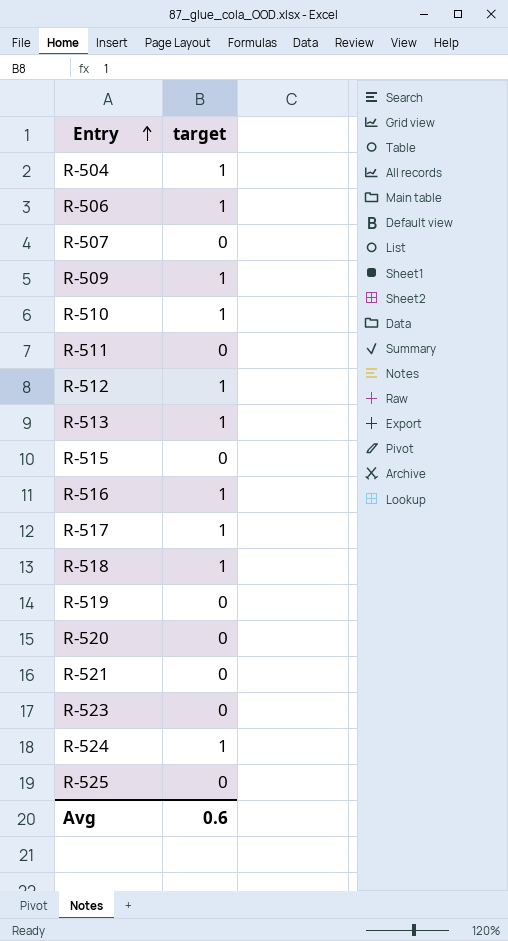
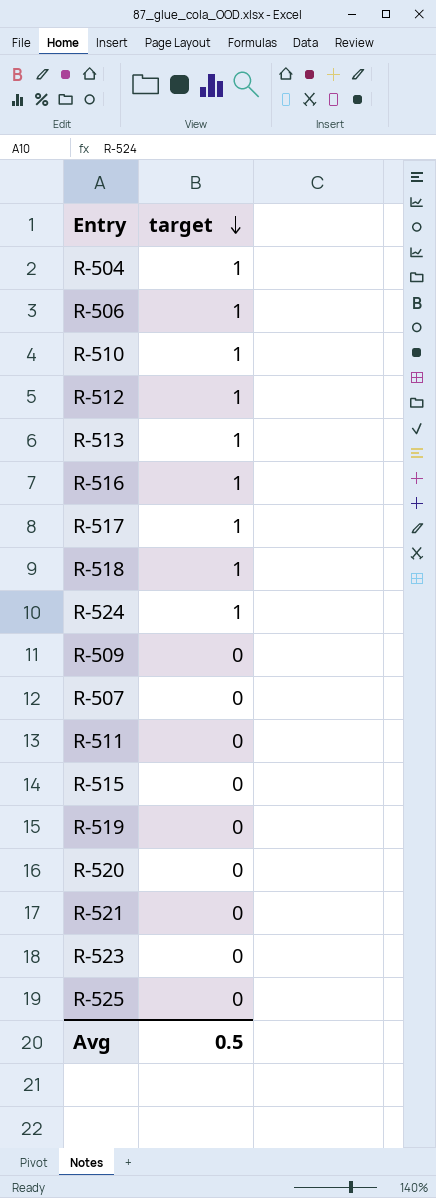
row order: Entry ascending -> target descending
R-509 | target: 1 -> 0
Avg | target: 0.6 -> 0.5

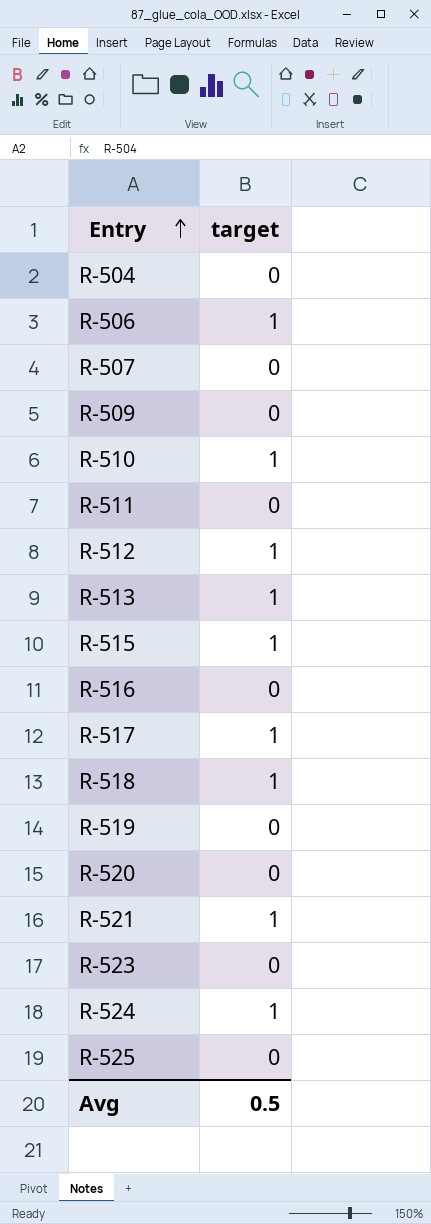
row order: target descending -> Entry ascending
R-504 | target: 1 -> 0
R-515 | target: 0 -> 1
R-516 | target: 1 -> 0
R-521 | target: 0 -> 1

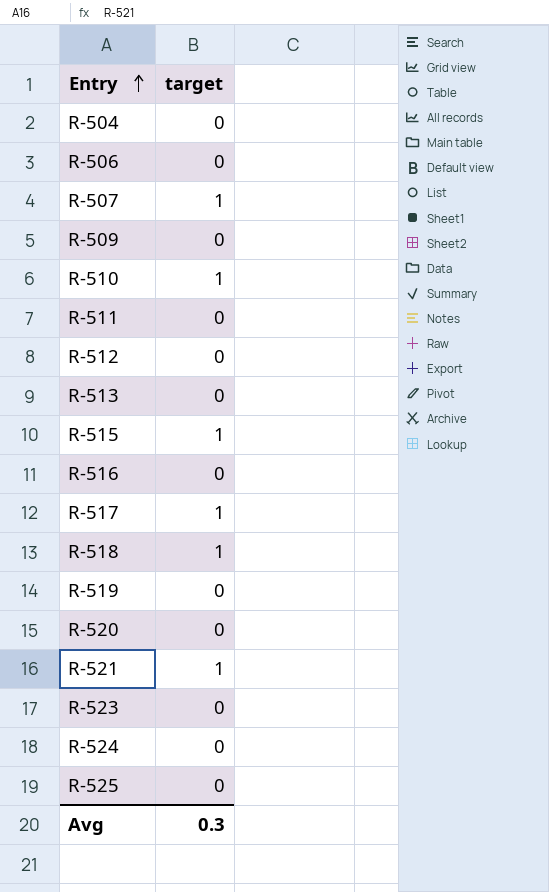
R-506 | target: 1 -> 0
R-507 | target: 0 -> 1
R-512 | target: 1 -> 0
R-513 | target: 1 -> 0
R-524 | target: 1 -> 0
Avg | target: 0.5 -> 0.3

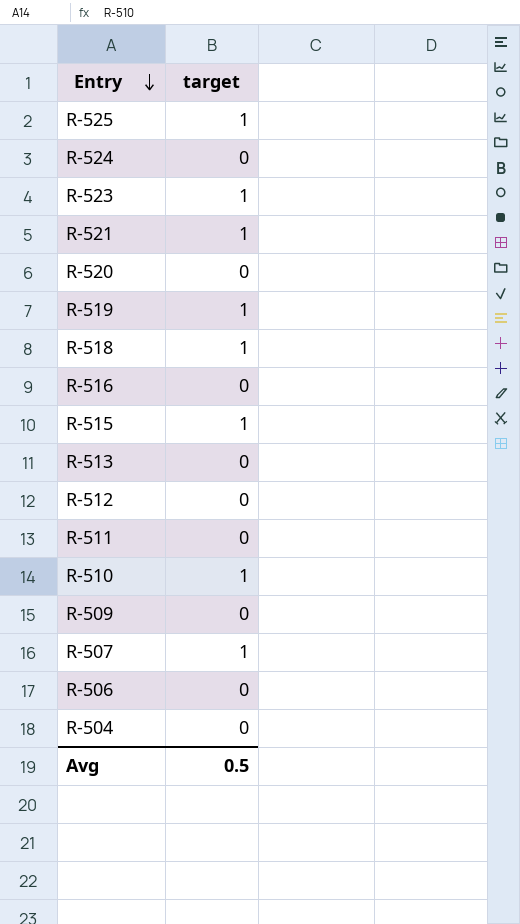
row order: Entry ascending -> Entry descending
row R-517: 1 -> none
R-525 | target: 0 -> 1
R-523 | target: 0 -> 1
R-519 | target: 0 -> 1
Avg | target: 0.3 -> 0.5

